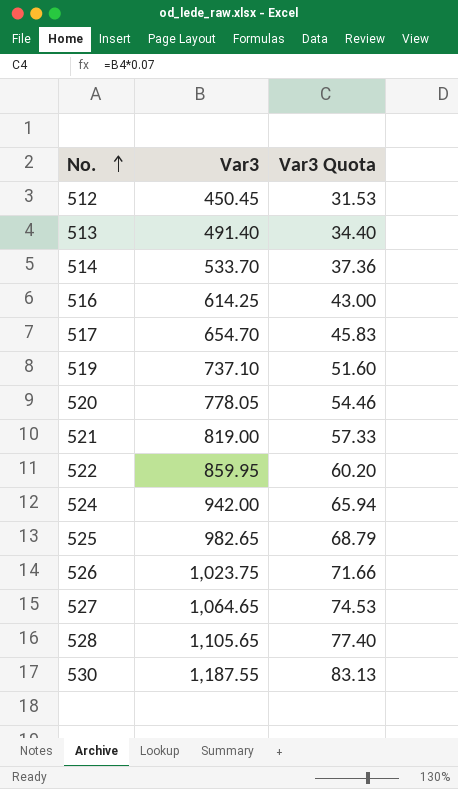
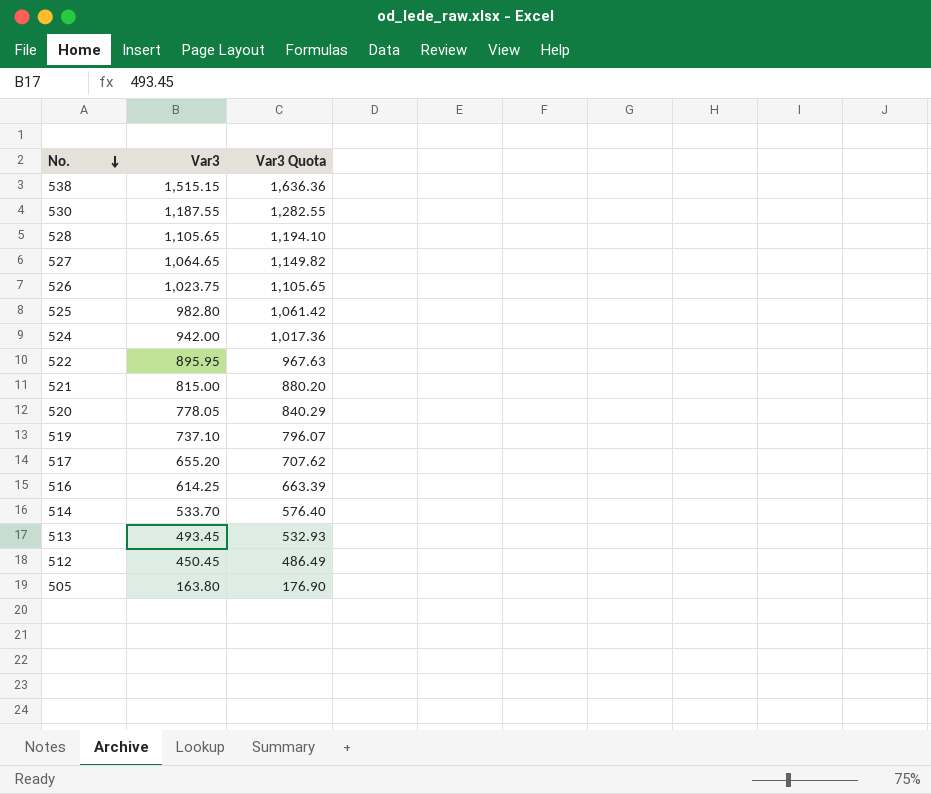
row order: No. ascending -> No. descending
column Var3 Quota | formula: [Var3] * 0.07 -> [Var3] * 1.08
row 538: none -> 1,515.15 | 1,636.36
525 | Var3: 982.65 -> 982.80
522 | Var3: 859.95 -> 895.95
521 | Var3: 819.00 -> 815.00
517 | Var3: 654.70 -> 655.20
513 | Var3: 491.40 -> 493.45
row 505: none -> 163.80 | 176.90

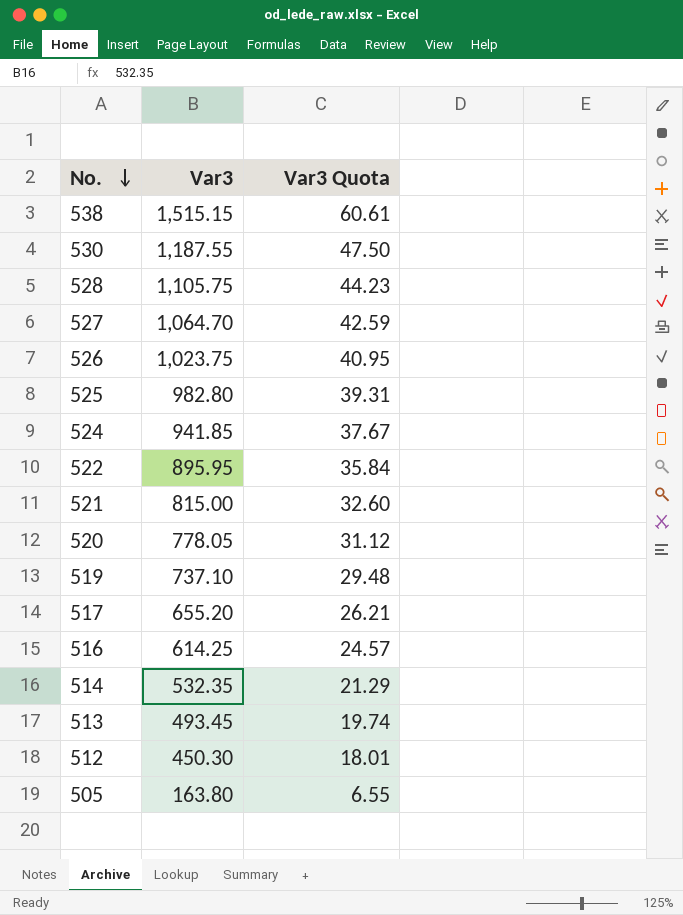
column Var3 Quota | formula: [Var3] * 1.08 -> [Var3] * 0.04
528 | Var3: 1,105.65 -> 1,105.75
527 | Var3: 1,064.65 -> 1,064.70
524 | Var3: 942.00 -> 941.85
514 | Var3: 533.70 -> 532.35
512 | Var3: 450.45 -> 450.30

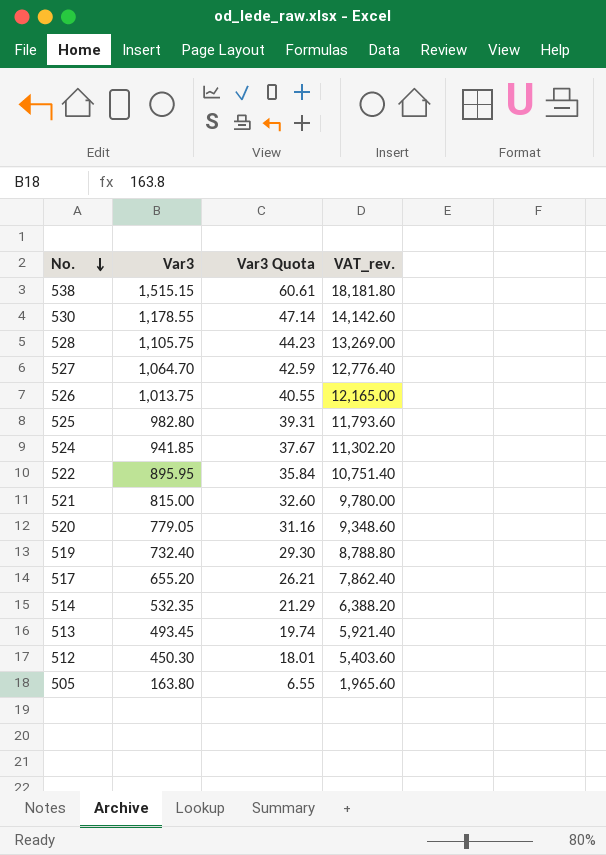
column VAT_rev. | formula: none -> [Var3] * 12
row 516: 614.25 | 24.57 -> none
530 | Var3: 1,187.55 -> 1,178.55
530 | Var3 Quota: 47.50 -> 47.14
526 | Var3: 1,023.75 -> 1,013.75
526 | Var3 Quota: 40.95 -> 40.55
520 | Var3: 778.05 -> 779.05
520 | Var3 Quota: 31.12 -> 31.16
519 | Var3: 737.10 -> 732.40
519 | Var3 Quota: 29.48 -> 29.30

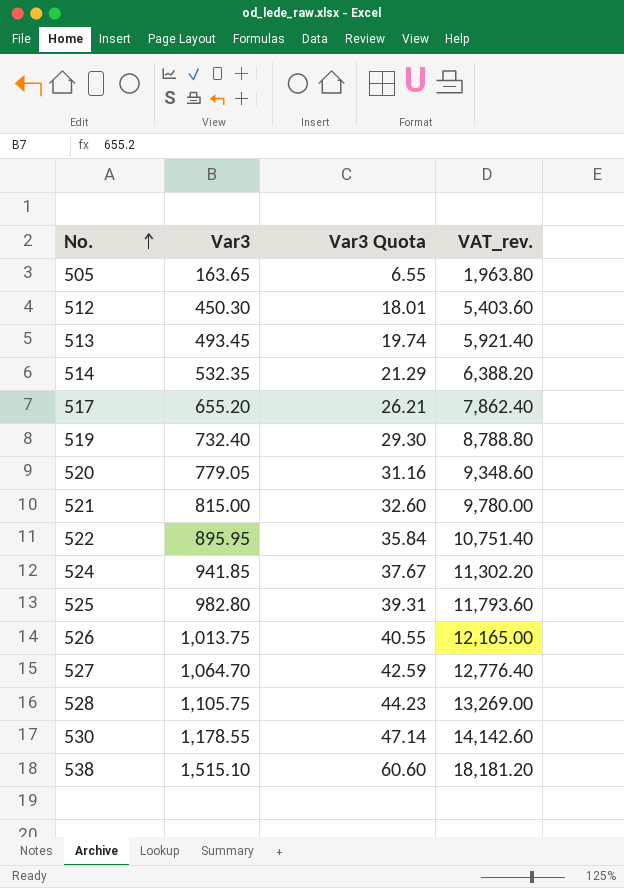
row order: No. descending -> No. ascending
505 | Var3: 163.80 -> 163.65
505 | VAT_rev.: 1,965.60 -> 1,963.80
538 | Var3: 1,515.15 -> 1,515.10
538 | Var3 Quota: 60.61 -> 60.60
538 | VAT_rev.: 18,181.80 -> 18,181.20

